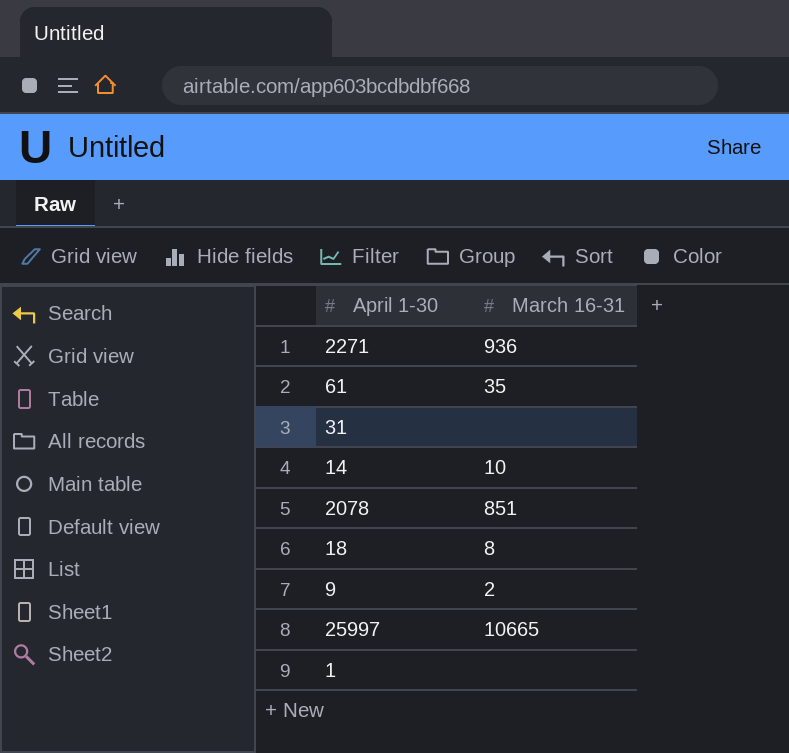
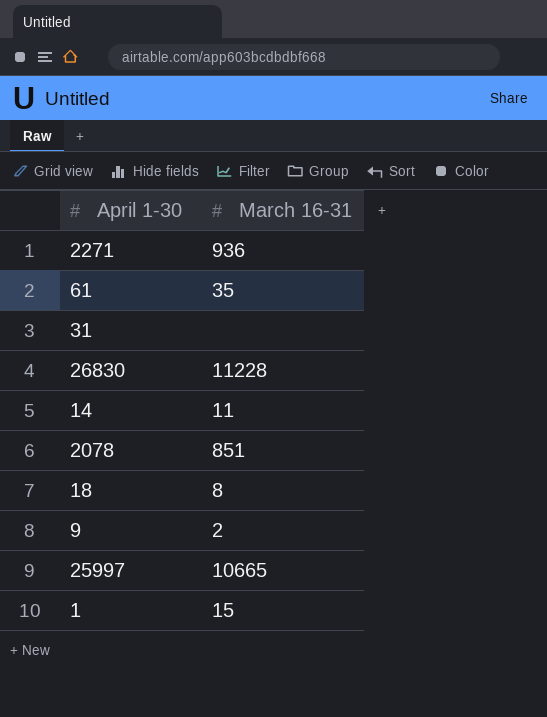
row 26830: none -> 11228
14 | March 16-31: 10 -> 11
1 | March 16-31: none -> 15

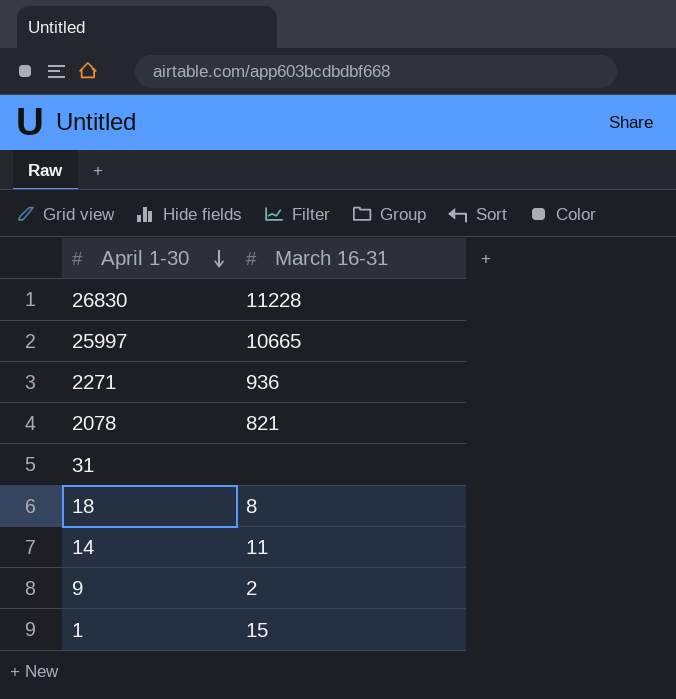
row order: none -> April 1-30 descending
row 61: 35 -> none
2078 | March 16-31: 851 -> 821

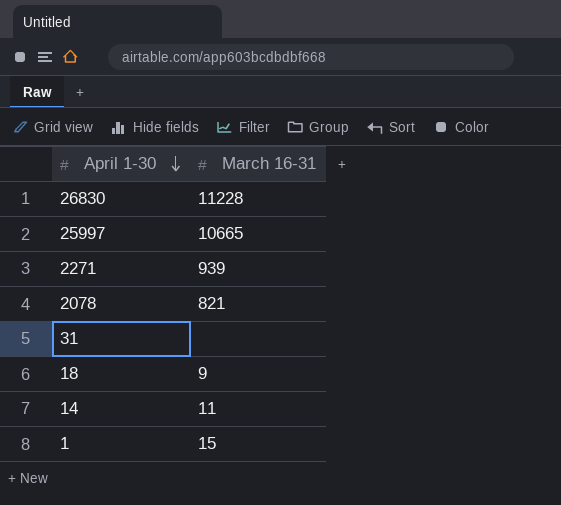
row 9: 2 -> none
2271 | March 16-31: 936 -> 939
18 | March 16-31: 8 -> 9

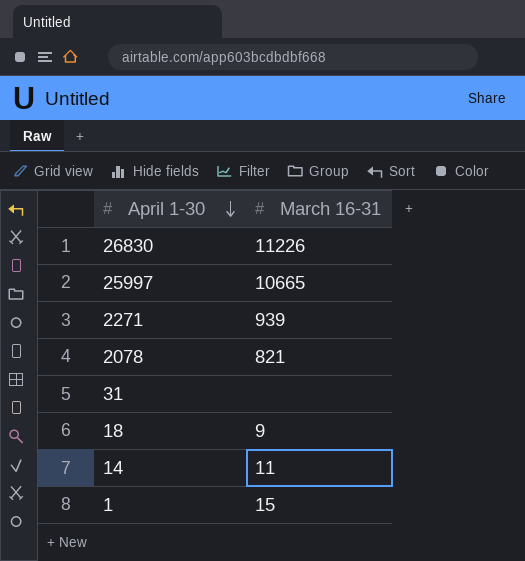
26830 | March 16-31: 11228 -> 11226

